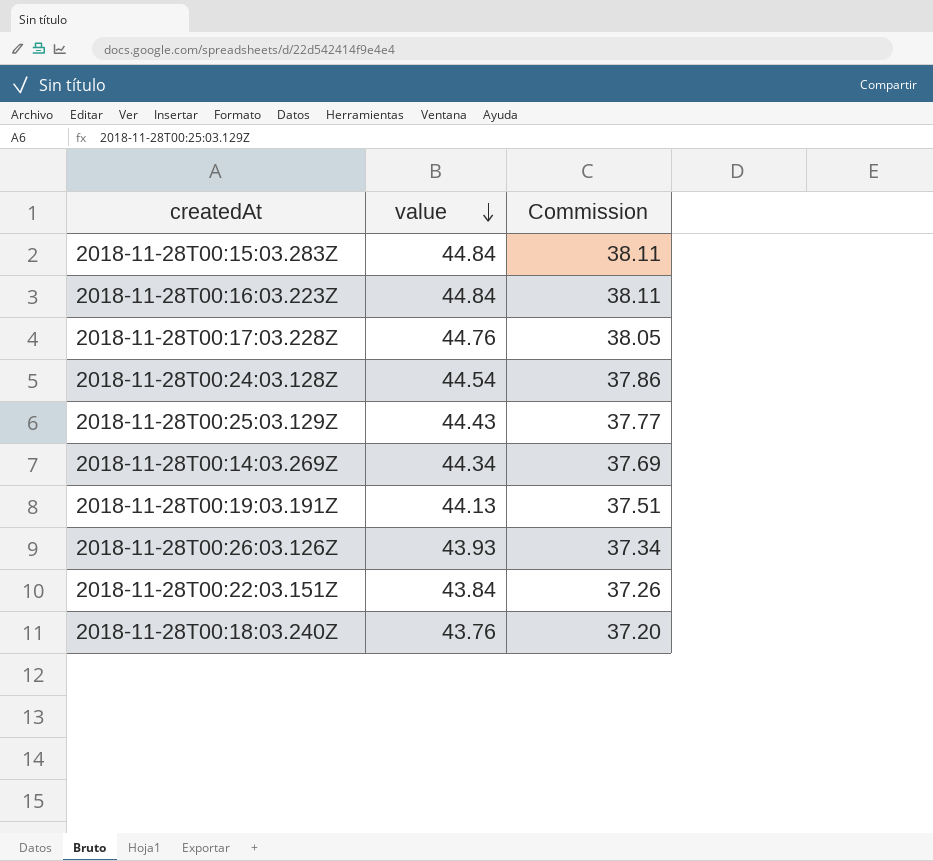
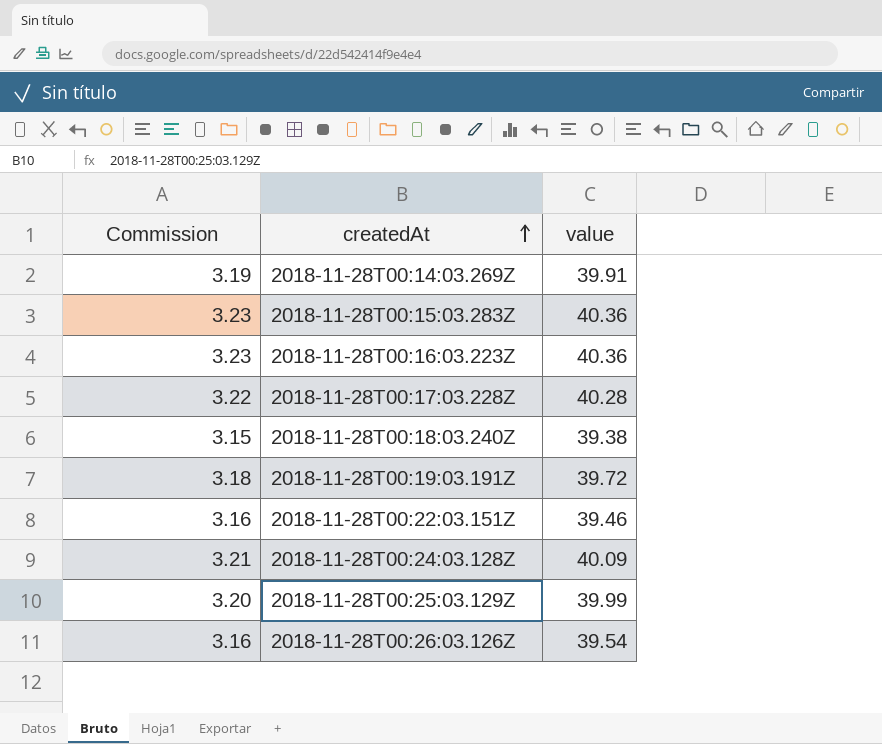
row order: value descending -> createdAt ascending
column Commission | formula: [value] * 0.85 -> [value] * 0.08
column Commission | position: 3 -> 1
2018-11-28T00:14:03.269Z | value: 44.34 -> 39.91
2018-11-28T00:15:03.283Z | value: 44.84 -> 40.36
2018-11-28T00:16:03.223Z | value: 44.84 -> 40.36
2018-11-28T00:17:03.228Z | value: 44.76 -> 40.28
2018-11-28T00:18:03.240Z | value: 43.76 -> 39.38
2018-11-28T00:19:03.191Z | value: 44.13 -> 39.72
2018-11-28T00:22:03.151Z | value: 43.84 -> 39.46
2018-11-28T00:24:03.128Z | value: 44.54 -> 40.09
2018-11-28T00:25:03.129Z | value: 44.43 -> 39.99
2018-11-28T00:26:03.126Z | value: 43.93 -> 39.54

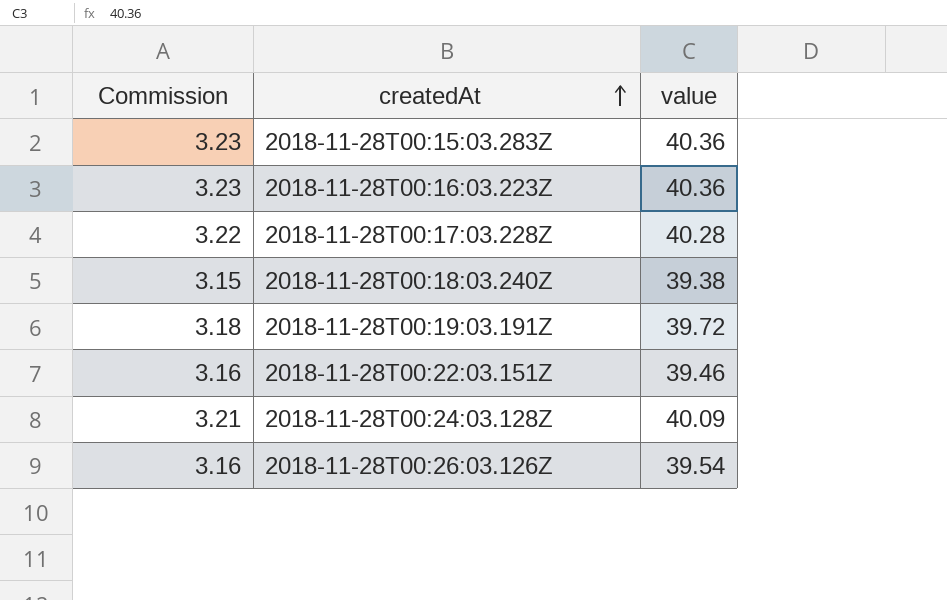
row 2018-11-28T00:14:03.269Z: 3.19 | 39.91 -> none
row 2018-11-28T00:25:03.129Z: 3.20 | 39.99 -> none

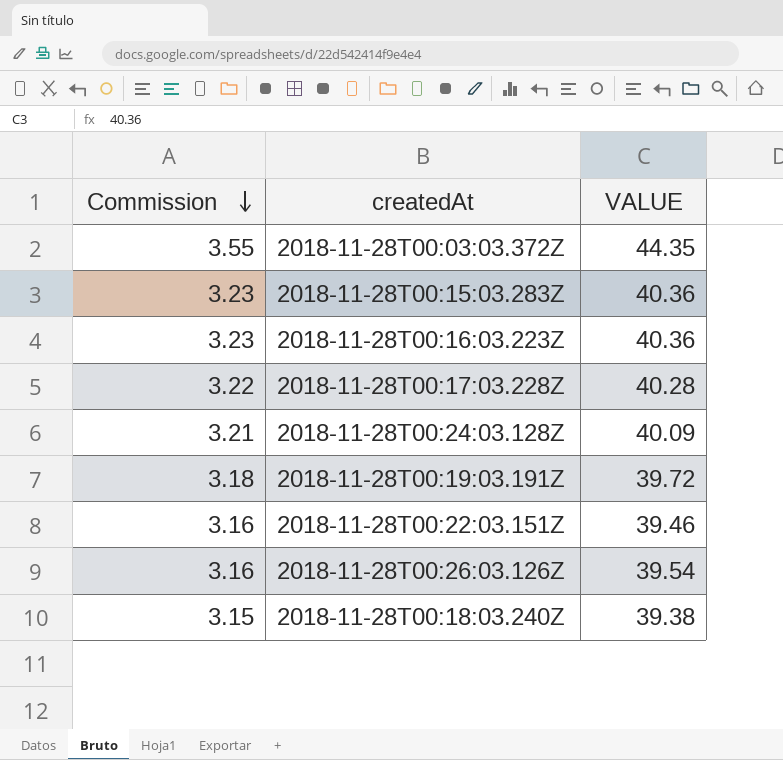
row order: createdAt ascending -> Commission descending
column name: value -> VALUE
row 2018-11-28T00:03:03.372Z: none -> 3.55 | 44.35

